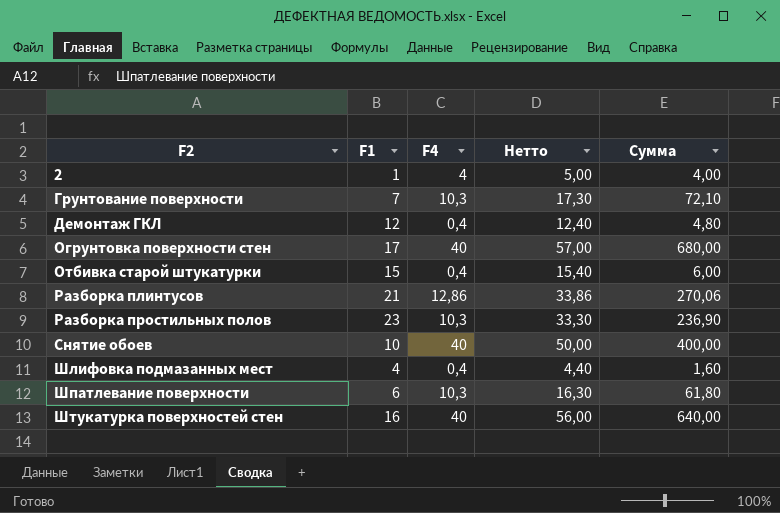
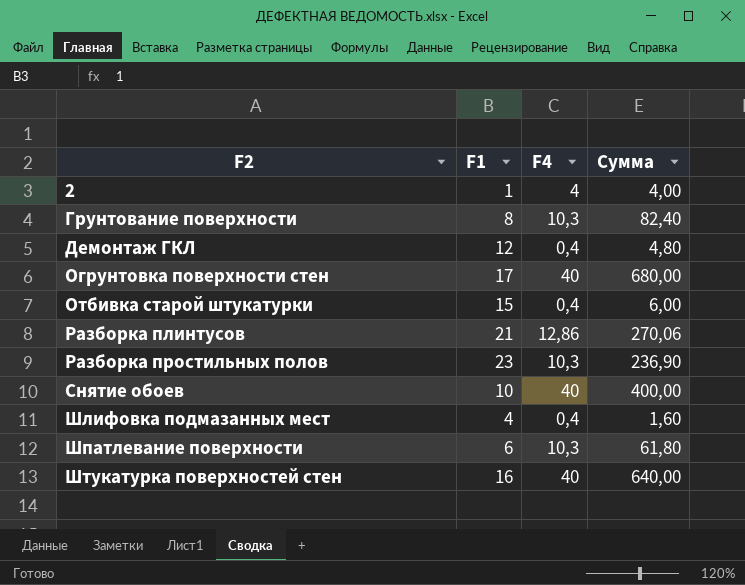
column Нетто | formula: [F1] + [F4] -> none
Грунтование поверхности | F1: 7 -> 8
Грунтование поверхности | Сумма: 72,10 -> 82,40

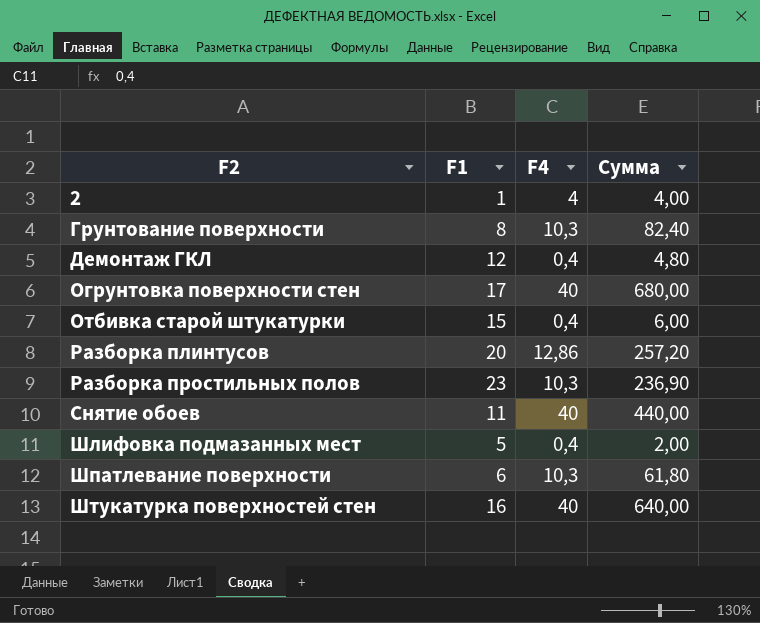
Разборка плинтусов | F1: 21 -> 20
Разборка плинтусов | Сумма: 270,06 -> 257,20
Снятие обоев | F1: 10 -> 11
Снятие обоев | Сумма: 400,00 -> 440,00
Шлифовка подмазанных мест | F1: 4 -> 5
Шлифовка подмазанных мест | Сумма: 1,60 -> 2,00

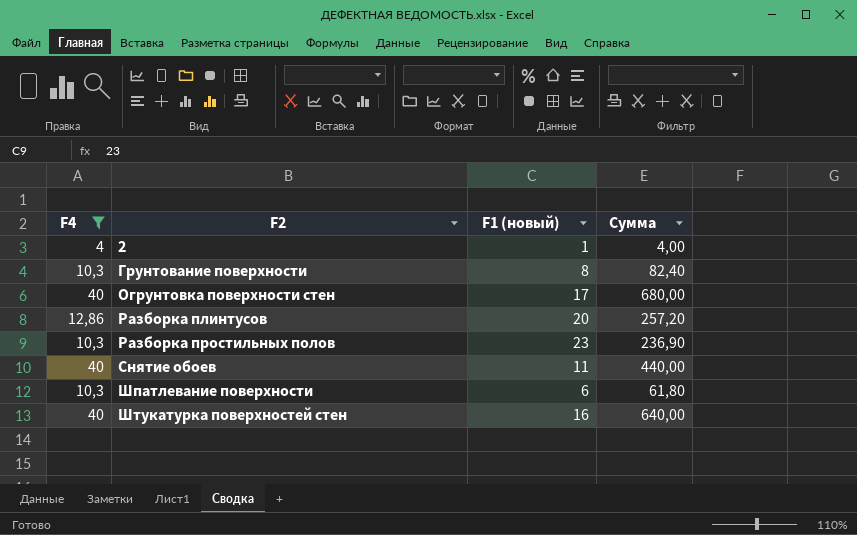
filter: none -> F4 != 0,4
column F4 | position: 3 -> 1
column name: F1 -> F1 (новый)

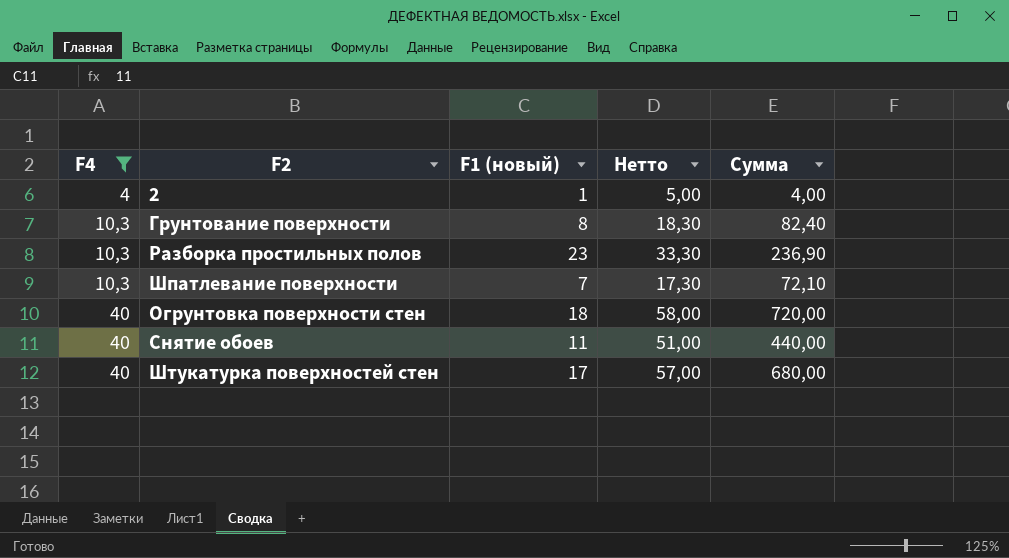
row order: F2 ascending -> F4 ascending
column Нетто | formula: none -> [F4] + [F1 (новый)]
row Разборка плинтусов: 12,86 | 20 | 257,20 -> none
Шпатлевание поверхности | F1 (новый): 6 -> 7
Шпатлевание поверхности | Сумма: 61,80 -> 72,10
Огрунтовка поверхности стен | F1 (новый): 17 -> 18
Огрунтовка поверхности стен | Сумма: 680,00 -> 720,00
Штукатурка поверхностей стен | F1 (новый): 16 -> 17
Штукатурка поверхностей стен | Сумма: 640,00 -> 680,00

